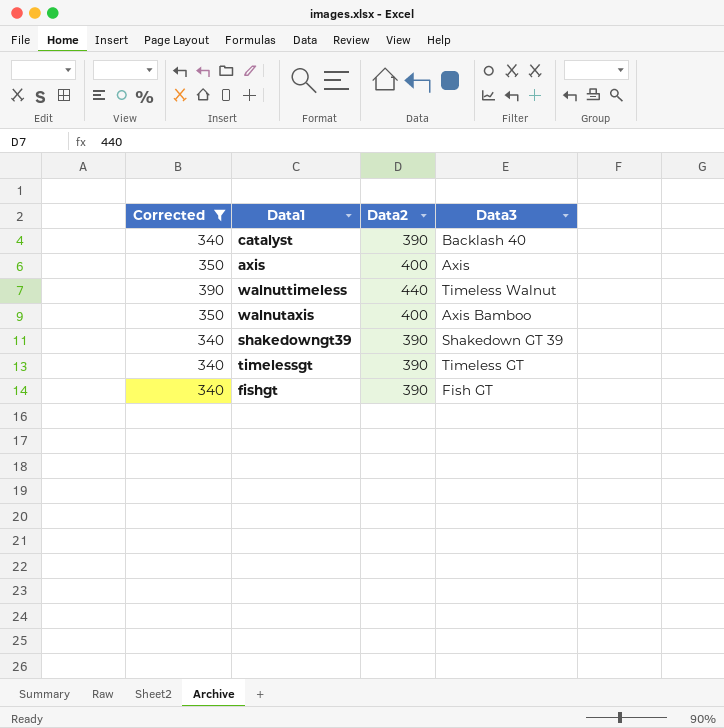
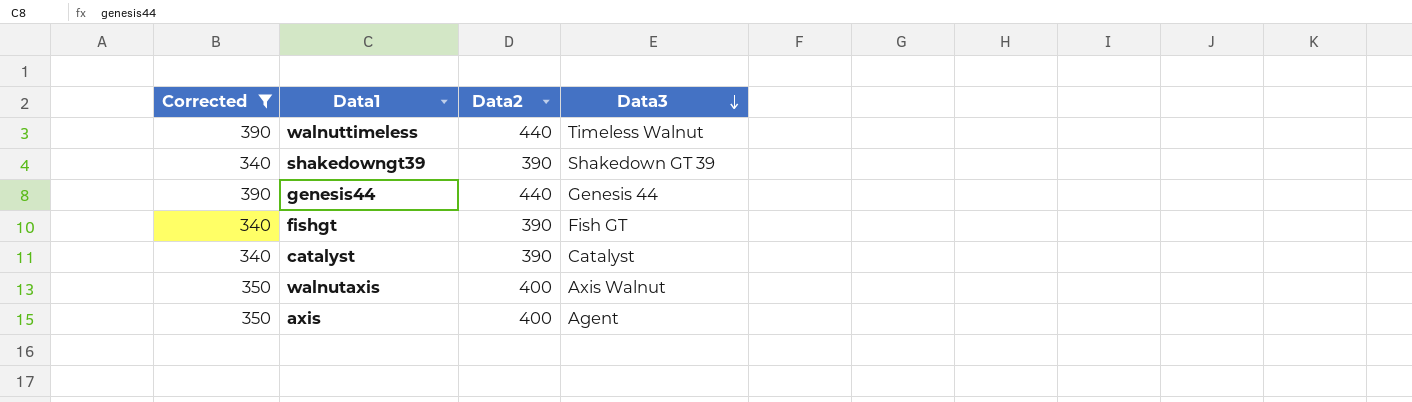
row order: none -> Data3 descending
row timelessgt: 340 | 390 | Timeless GT -> none
row genesis44: none -> 390 | 440 | Genesis 44
catalyst | Data3: Backlash 40 -> Catalyst
walnutaxis | Data3: Axis Bamboo -> Axis Walnut
axis | Data3: Axis -> Agent

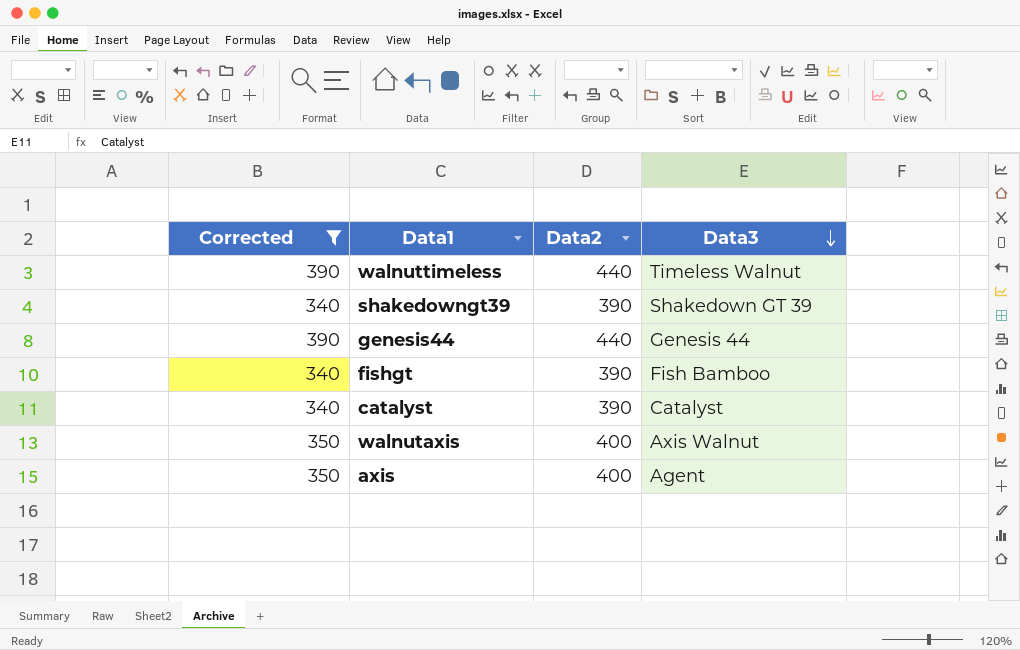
fishgt | Data3: Fish GT -> Fish Bamboo

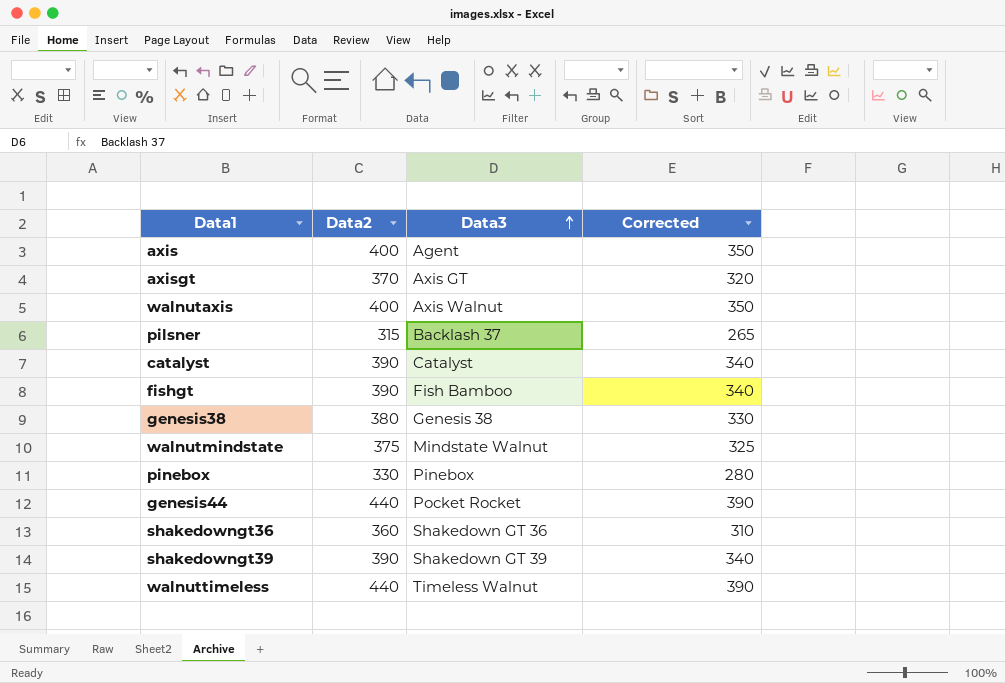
filter: Corrected >= 340 -> none
row order: Data3 descending -> Data3 ascending
column Corrected | position: 1 -> 4
genesis44 | Data3: Genesis 44 -> Pocket Rocket

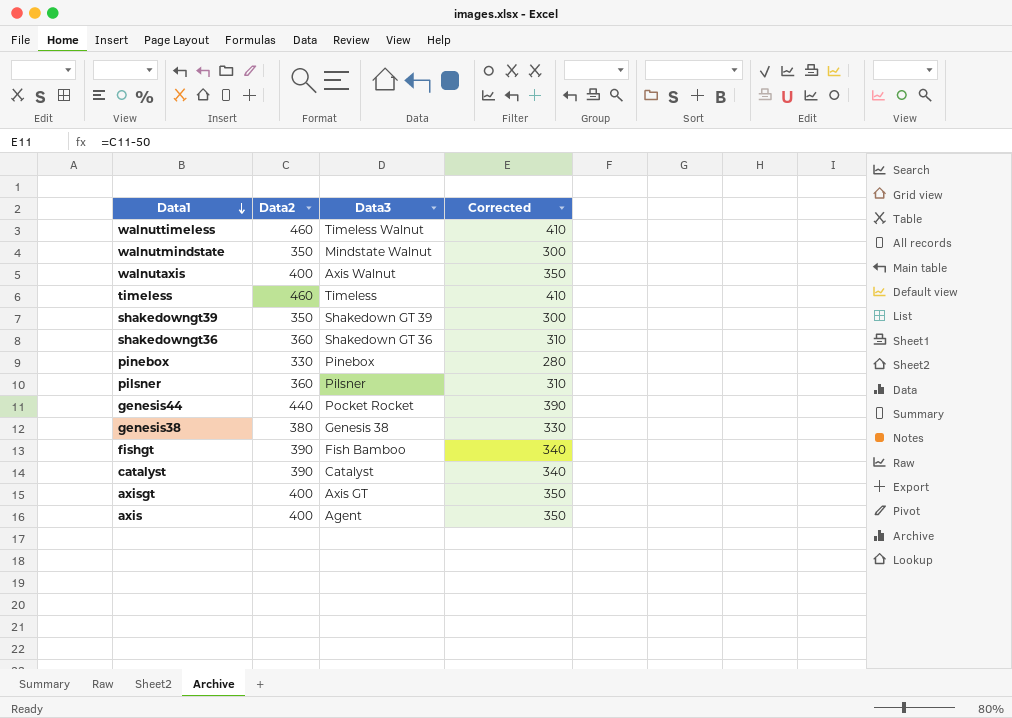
row order: Data3 ascending -> Data1 descending
walnuttimeless | Data2: 440 -> 460
walnuttimeless | Corrected: 390 -> 410
walnutmindstate | Data2: 375 -> 350
walnutmindstate | Corrected: 325 -> 300
row timeless: none -> 460 | Timeless | 410
shakedowngt39 | Data2: 390 -> 350
shakedowngt39 | Corrected: 340 -> 300
pilsner | Data2: 315 -> 360
pilsner | Data3: Backlash 37 -> Pilsner
pilsner | Corrected: 265 -> 310
axisgt | Data2: 370 -> 400
axisgt | Corrected: 320 -> 350

